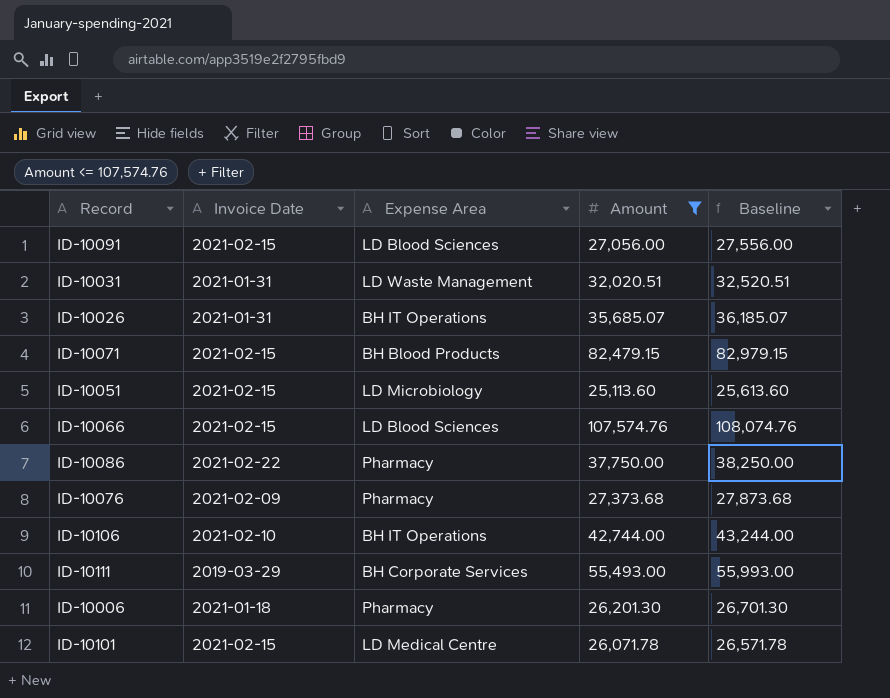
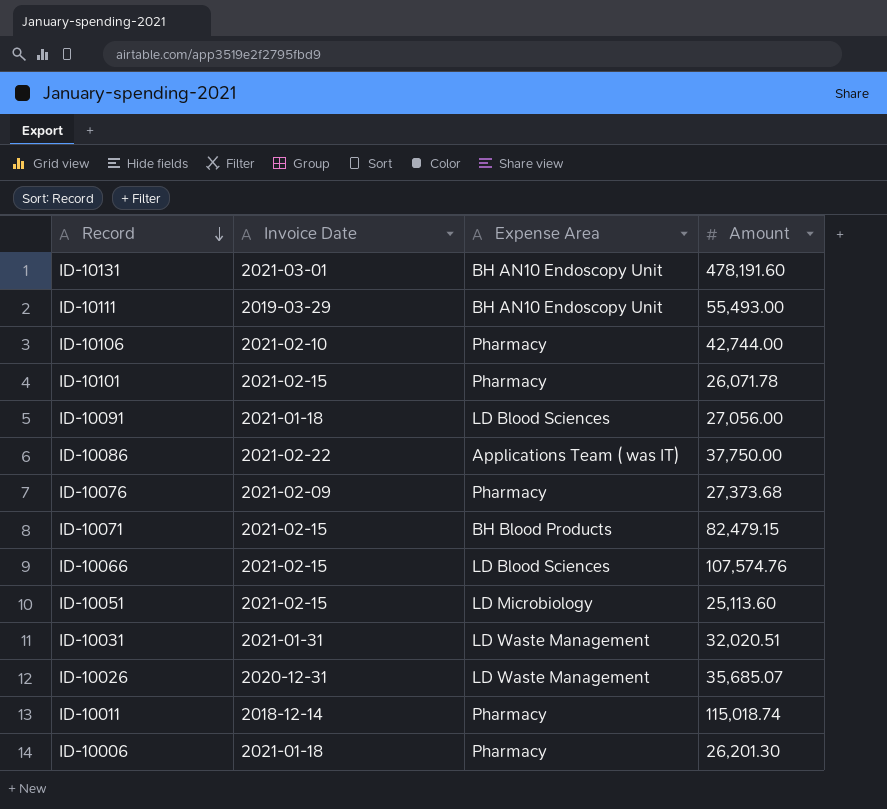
filter: Amount <= 107,574.76 -> none
row order: none -> Record descending
column Baseline | formula: [Amount] + 500 -> none
ID-10111 | Expense Area: BH Corporate Services -> BH AN10 Endoscopy Unit
ID-10106 | Expense Area: BH IT Operations -> Pharmacy
ID-10101 | Expense Area: LD Medical Centre -> Pharmacy
ID-10091 | Invoice Date: 2021-02-15 -> 2021-01-18
ID-10086 | Expense Area: Pharmacy -> Applications Team ( was IT)
ID-10026 | Invoice Date: 2021-01-31 -> 2020-12-31
ID-10026 | Expense Area: BH IT Operations -> LD Waste Management

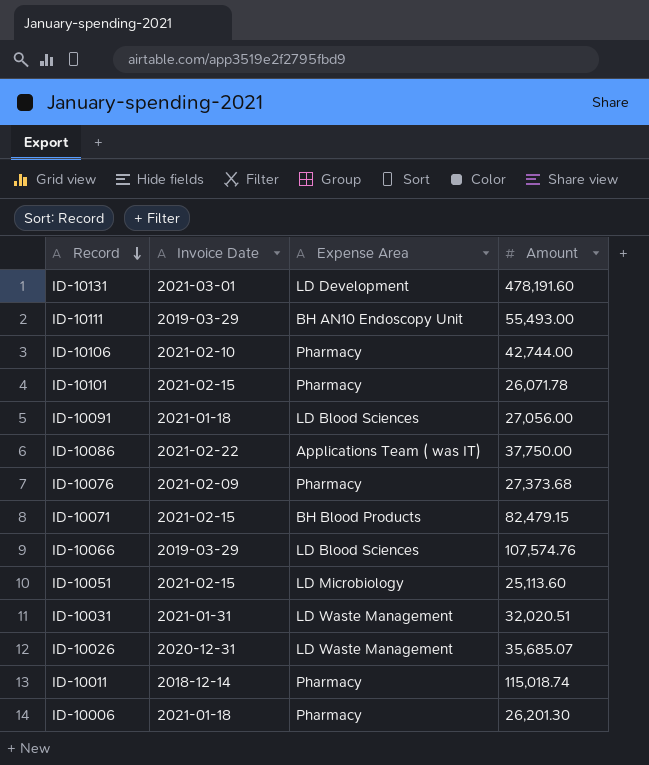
ID-10131 | Expense Area: BH AN10 Endoscopy Unit -> LD Development
ID-10066 | Invoice Date: 2021-02-15 -> 2019-03-29

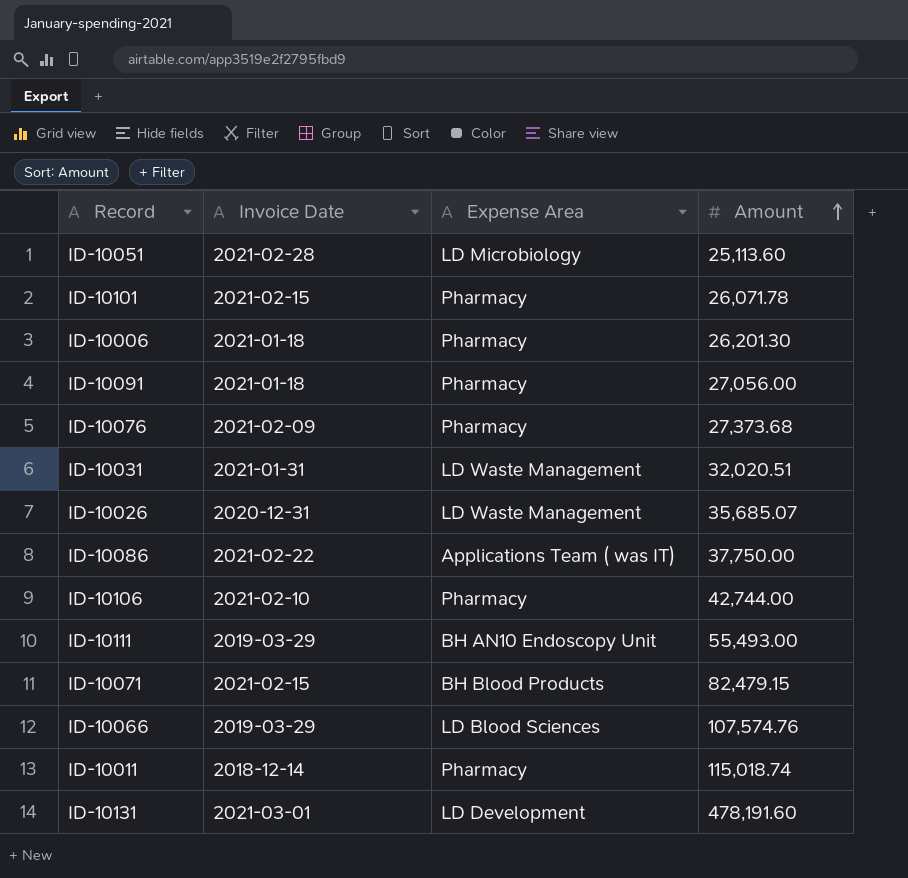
row order: Record descending -> Amount ascending
ID-10051 | Invoice Date: 2021-02-15 -> 2021-02-28
ID-10091 | Expense Area: LD Blood Sciences -> Pharmacy

